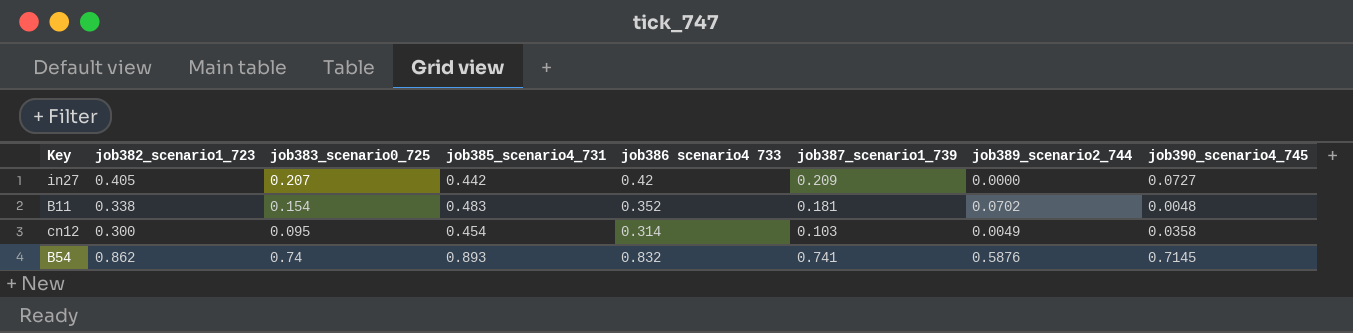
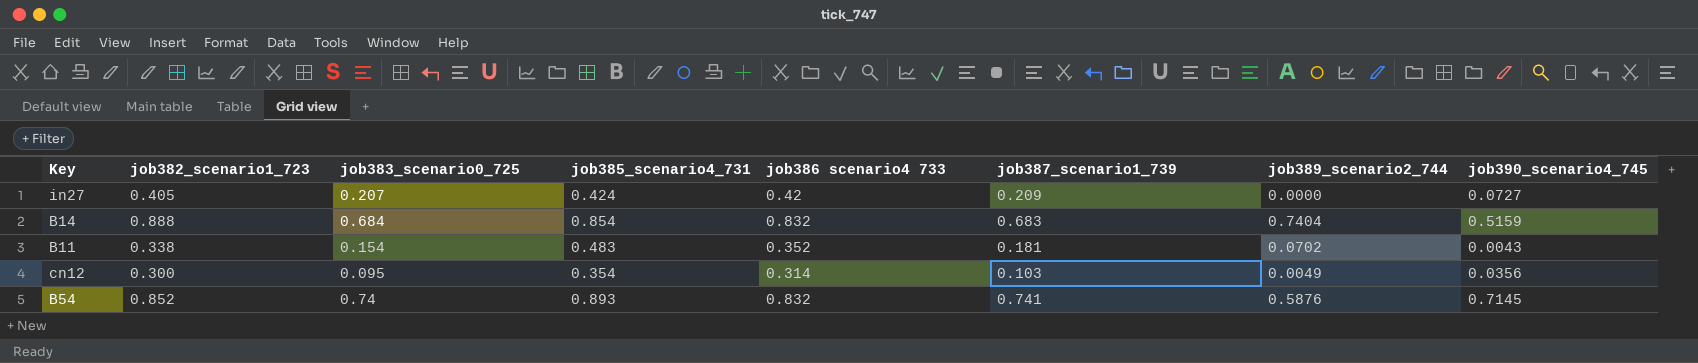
in27 | job385_scenario4_731: 0.442 -> 0.424
row B14: none -> 0.888 | 0.684 | 0.854 | 0.832 | 0.683 | 0.7404 | 0.5159
B11 | job390_scenario4_745: 0.0048 -> 0.0043
cn12 | job385_scenario4_731: 0.454 -> 0.354
cn12 | job390_scenario4_745: 0.0358 -> 0.0356
B54 | job382_scenario1_723: 0.862 -> 0.852

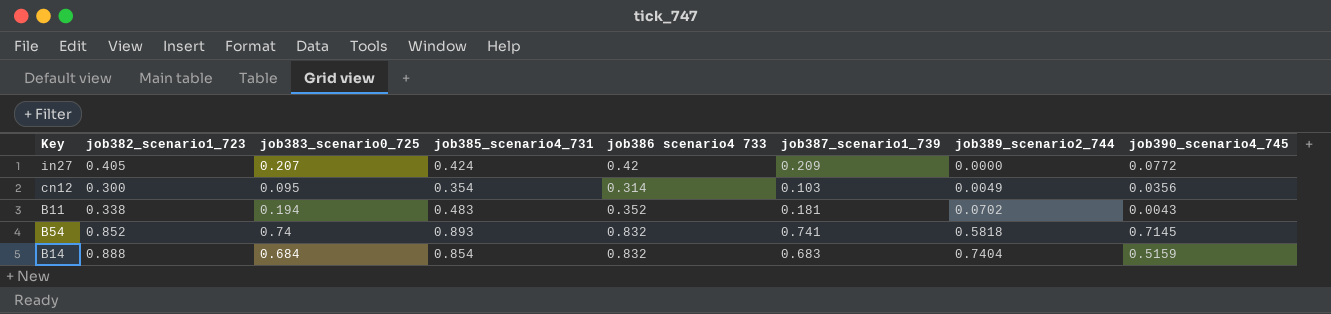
row order: none -> job389_scenario2_744 ascending
in27 | job390_scenario4_745: 0.0727 -> 0.0772
B11 | job383_scenario0_725: 0.154 -> 0.194
B54 | job389_scenario2_744: 0.5876 -> 0.5818

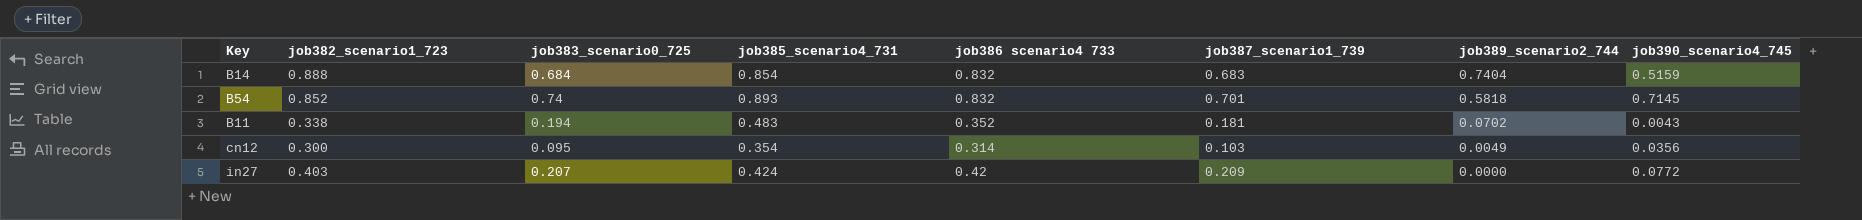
row order: job389_scenario2_744 ascending -> job389_scenario2_744 descending
B54 | job387_scenario1_739: 0.741 -> 0.701
in27 | job382_scenario1_723: 0.405 -> 0.403

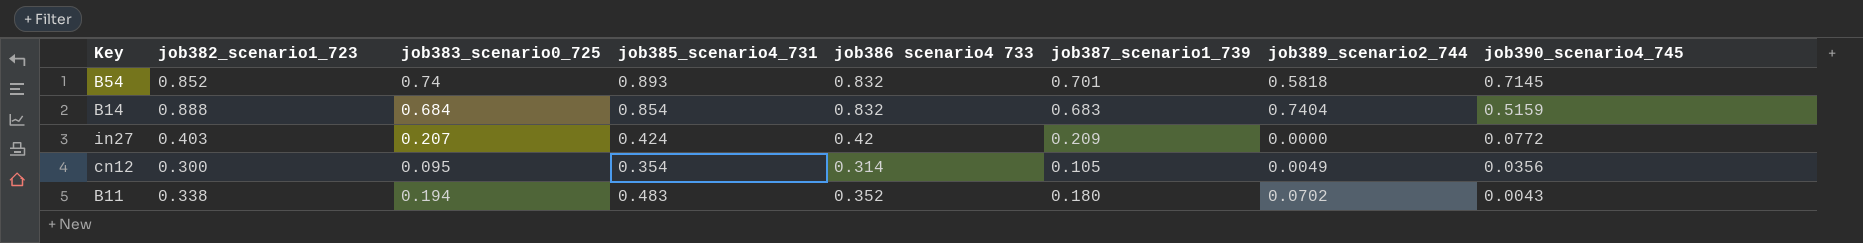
row order: job389_scenario2_744 descending -> job390_scenario4_745 descending
cn12 | job387_scenario1_739: 0.103 -> 0.105
B11 | job387_scenario1_739: 0.181 -> 0.180

